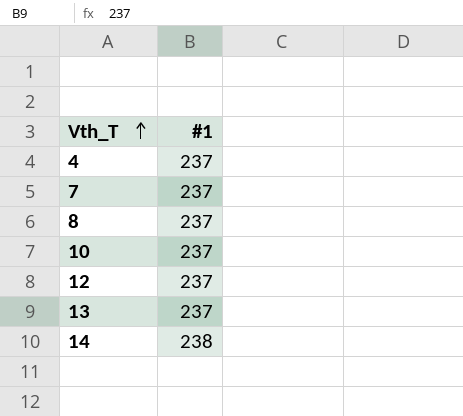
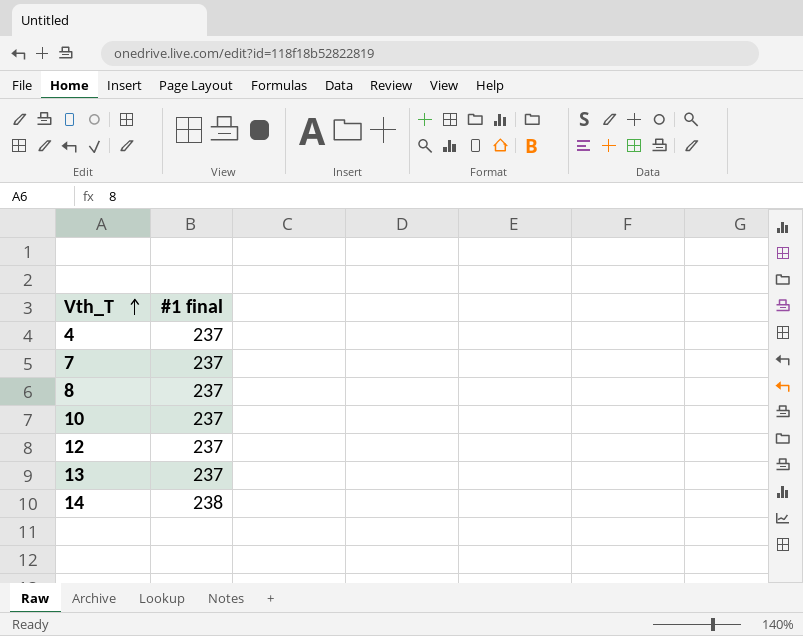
column name: #1 -> #1 final

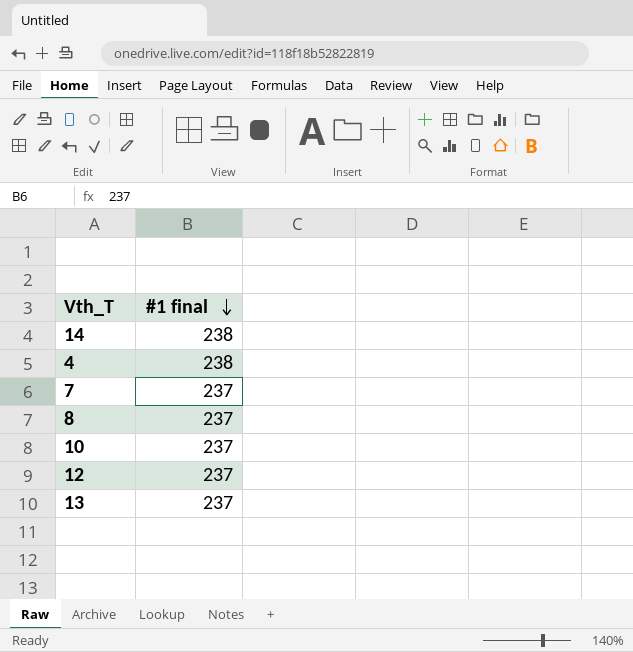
row order: Vth_T ascending -> #1 final descending
4 | #1 final: 237 -> 238

